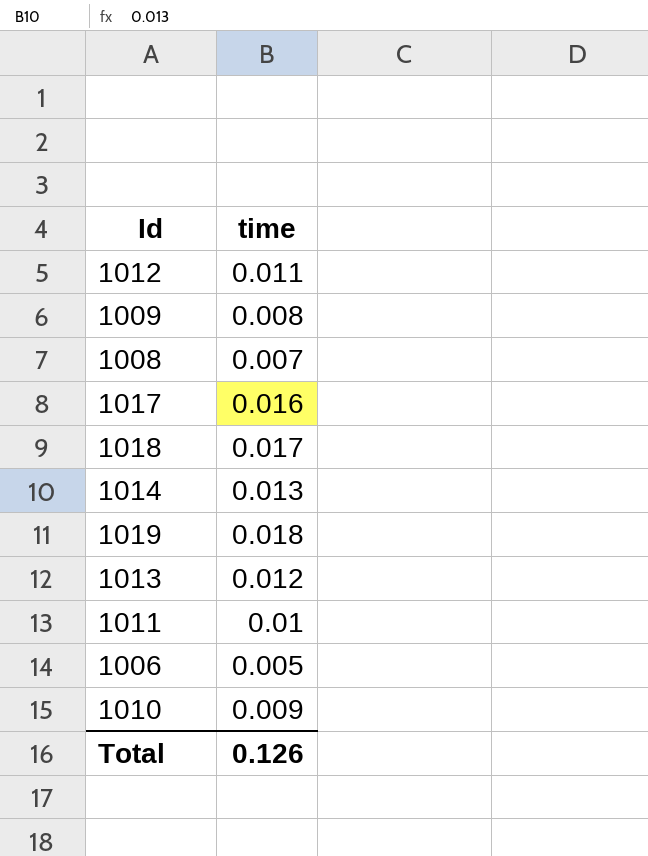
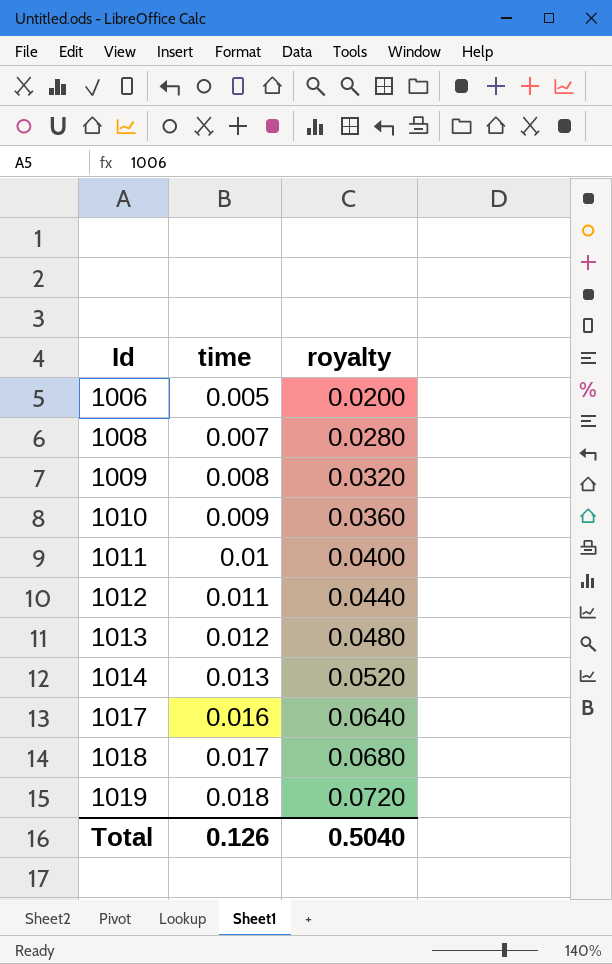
row order: none -> Id ascending
column royalty | formula: none -> [time] * 4

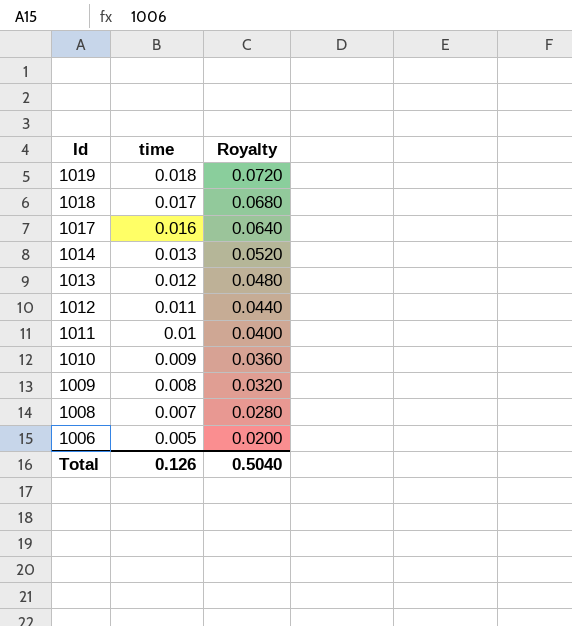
row order: Id ascending -> Id descending
column name: royalty -> Royalty

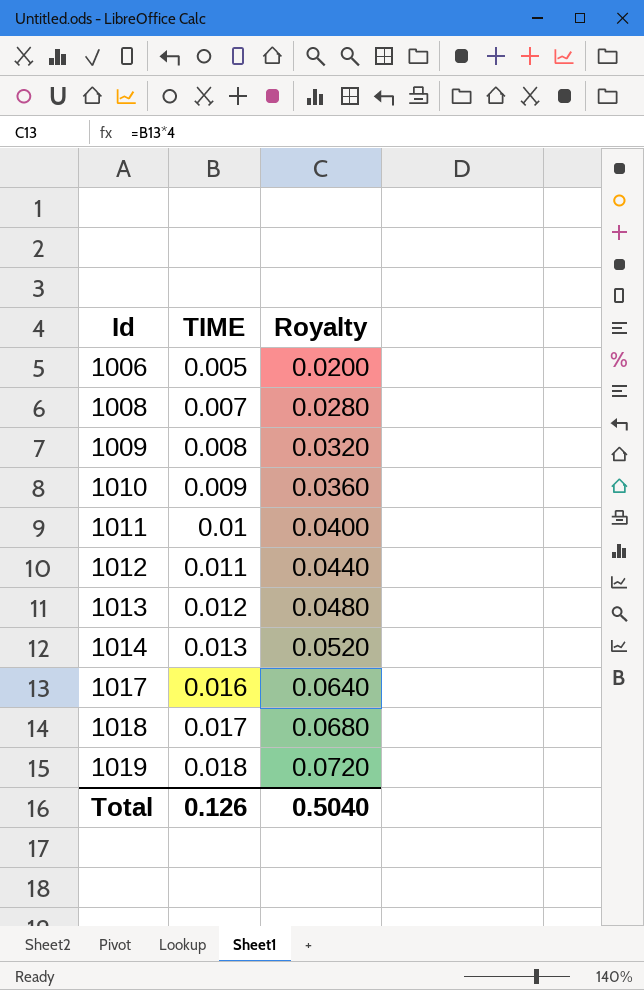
row order: Id descending -> Id ascending
column name: time -> TIME

